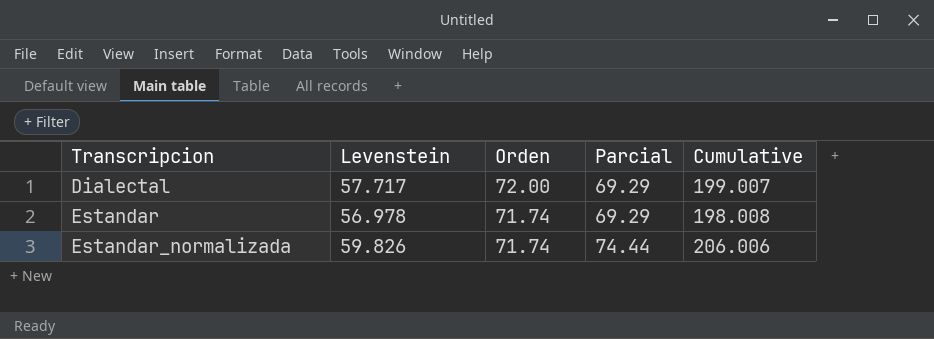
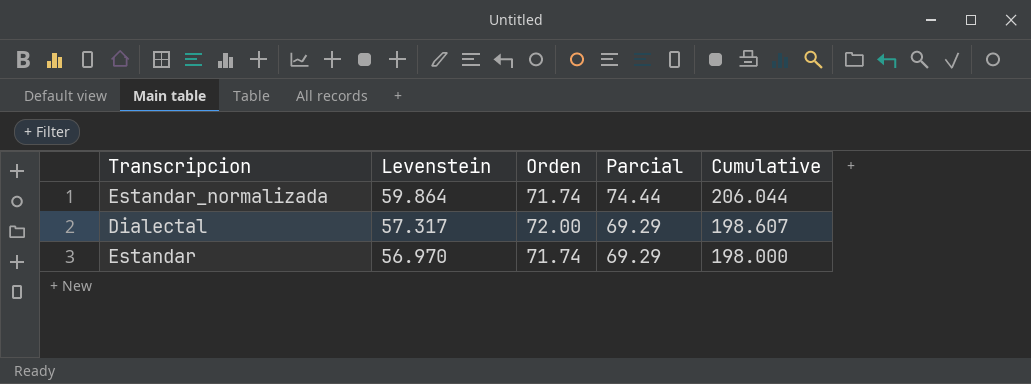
row order: Transcripcion ascending -> Levenstein descending
Estandar_normalizada | Levenstein: 59.826 -> 59.864
Estandar_normalizada | Cumulative: 206.006 -> 206.044
Dialectal | Levenstein: 57.717 -> 57.317
Dialectal | Cumulative: 199.007 -> 198.607
Estandar | Levenstein: 56.978 -> 56.970
Estandar | Cumulative: 198.008 -> 198.000

